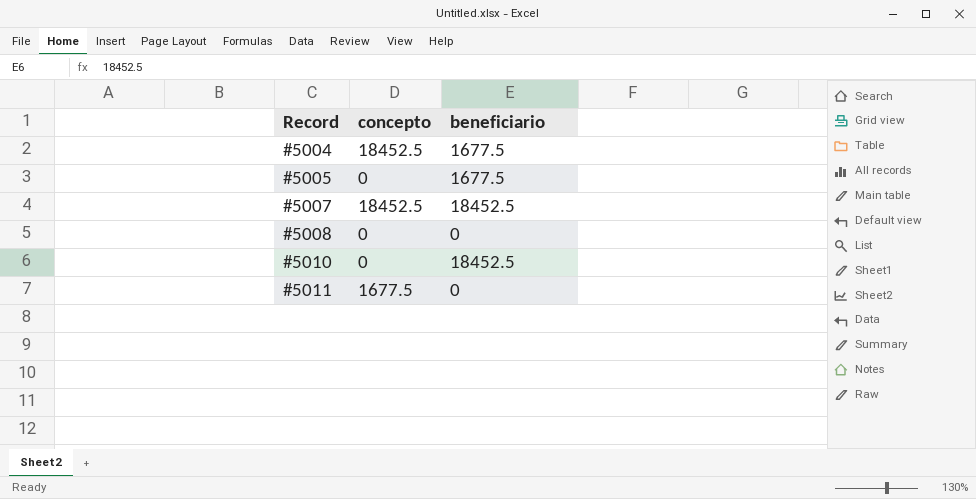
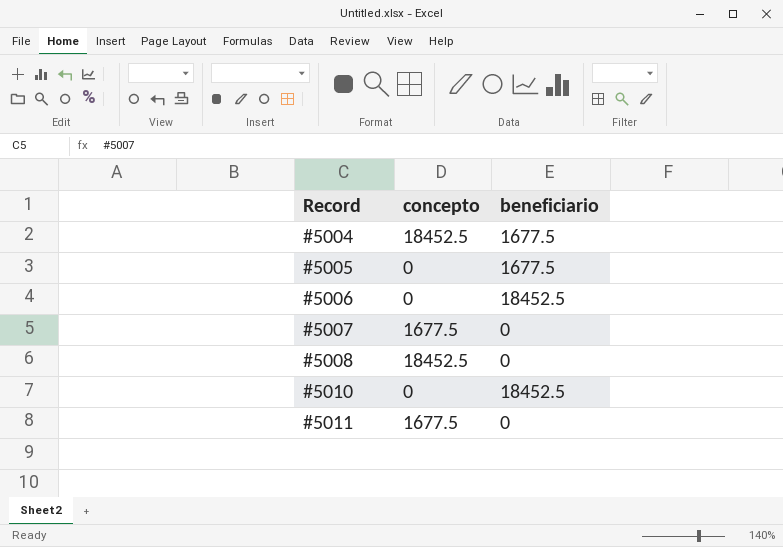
row #5006: none -> 0 | 18452.5
#5007 | concepto: 18452.5 -> 1677.5
#5007 | beneficiario: 18452.5 -> 0
#5008 | concepto: 0 -> 18452.5

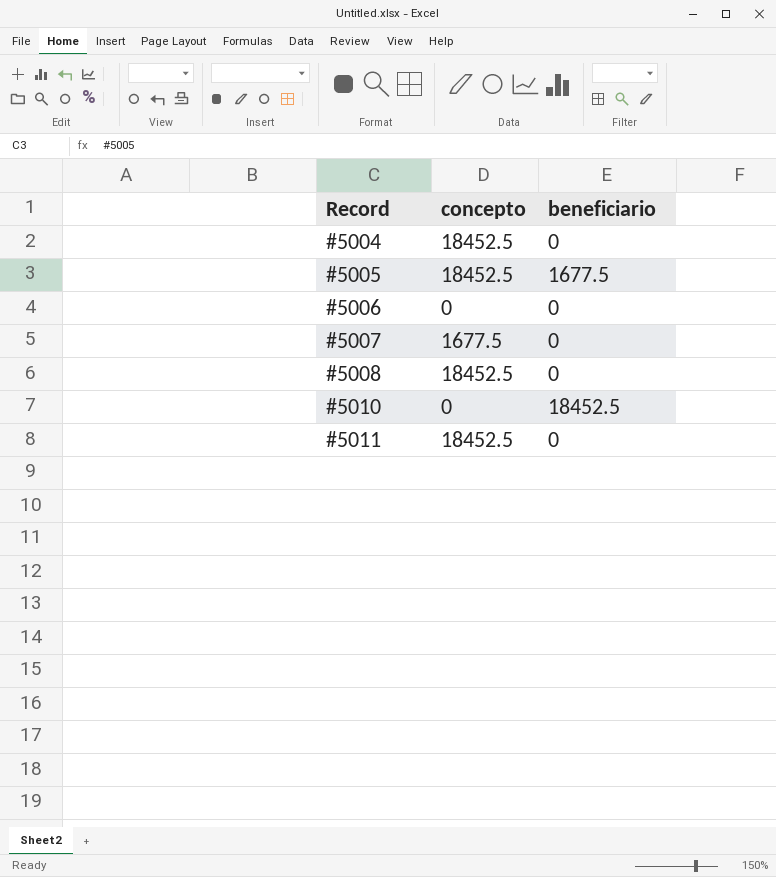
#5004 | beneficiario: 1677.5 -> 0
#5005 | concepto: 0 -> 18452.5
#5006 | beneficiario: 18452.5 -> 0
#5011 | concepto: 1677.5 -> 18452.5

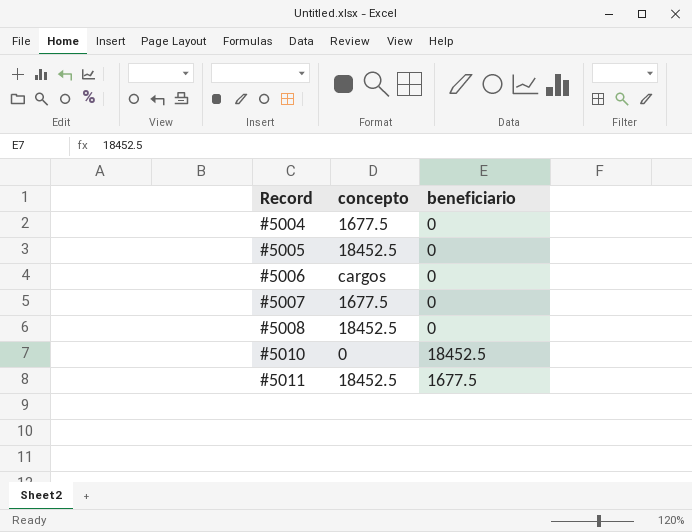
#5004 | concepto: 18452.5 -> 1677.5
#5005 | beneficiario: 1677.5 -> 0
#5006 | concepto: 0 -> cargos
#5011 | beneficiario: 0 -> 1677.5

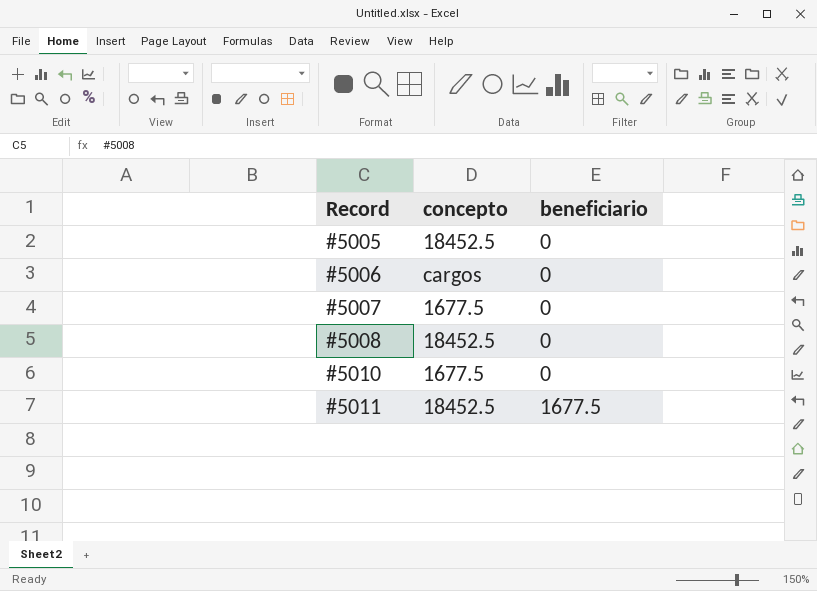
row #5004: 1677.5 | 0 -> none
#5010 | concepto: 0 -> 1677.5
#5010 | beneficiario: 18452.5 -> 0

